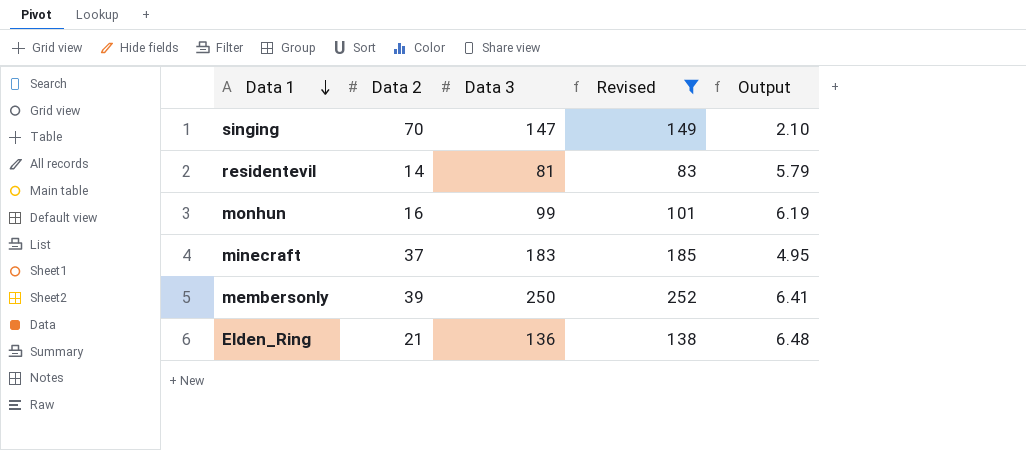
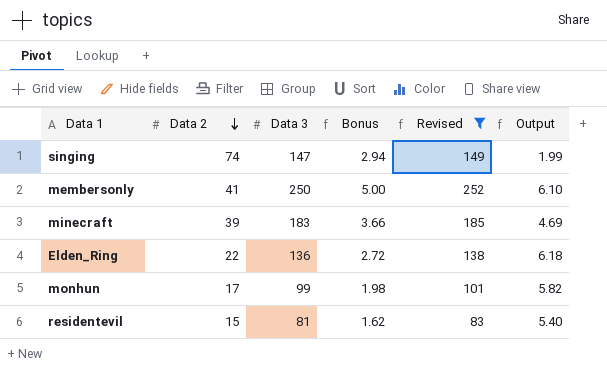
row order: Data 1 descending -> Data 2 descending
column Bonus | formula: none -> [Data 3] * 0.02
singing | Data 2: 70 -> 74
singing | Output: 2.10 -> 1.99
membersonly | Data 2: 39 -> 41
membersonly | Output: 6.41 -> 6.10
minecraft | Data 2: 37 -> 39
minecraft | Output: 4.95 -> 4.69
Elden_Ring | Data 2: 21 -> 22
Elden_Ring | Output: 6.48 -> 6.18
monhun | Data 2: 16 -> 17
monhun | Output: 6.19 -> 5.82
residentevil | Data 2: 14 -> 15
residentevil | Output: 5.79 -> 5.40

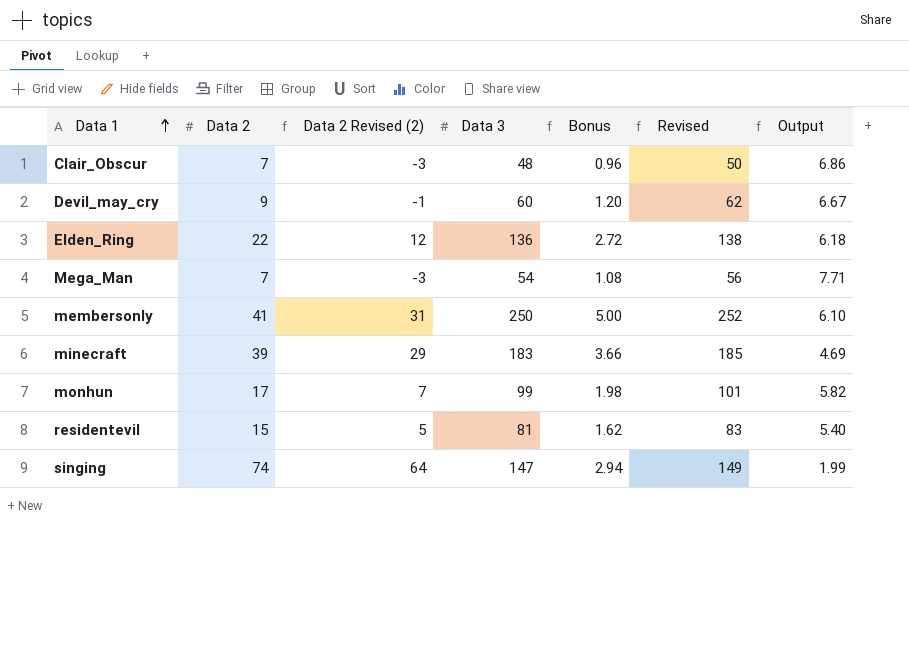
filter: Revised >= 83 -> none
row order: Data 2 descending -> Data 1 ascending
column Data 2 Revised (2) | formula: none -> [Data 2] - 10

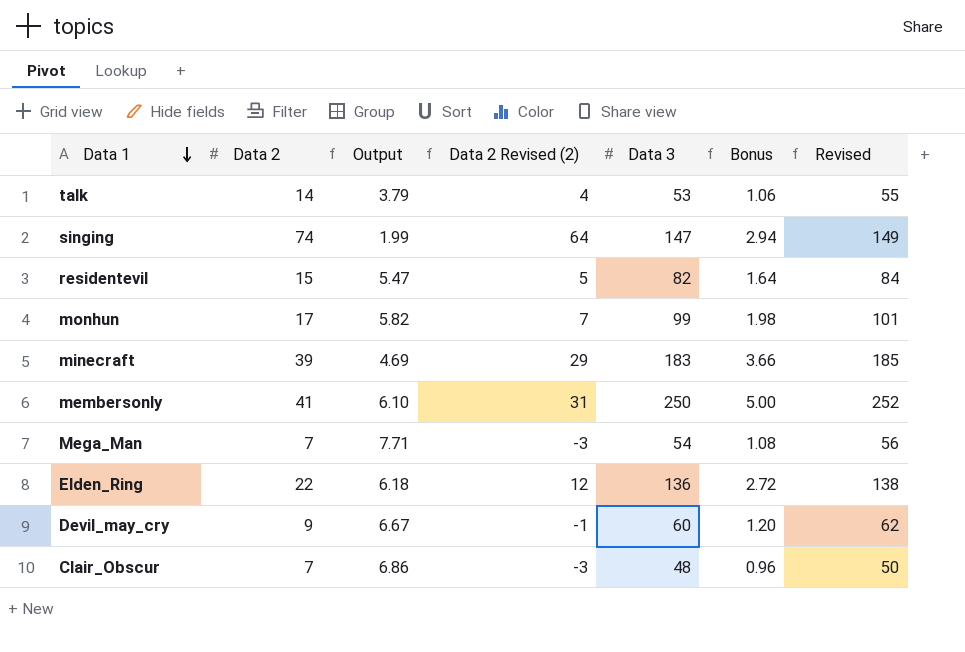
row order: Data 1 ascending -> Data 1 descending
column Output | position: 7 -> 3
row talk: none -> 14 | 3.79 | 4 | 53 | 1.06 | 55
residentevil | Output: 5.40 -> 5.47
residentevil | Data 3: 81 -> 82
residentevil | Bonus: 1.62 -> 1.64
residentevil | Revised: 83 -> 84

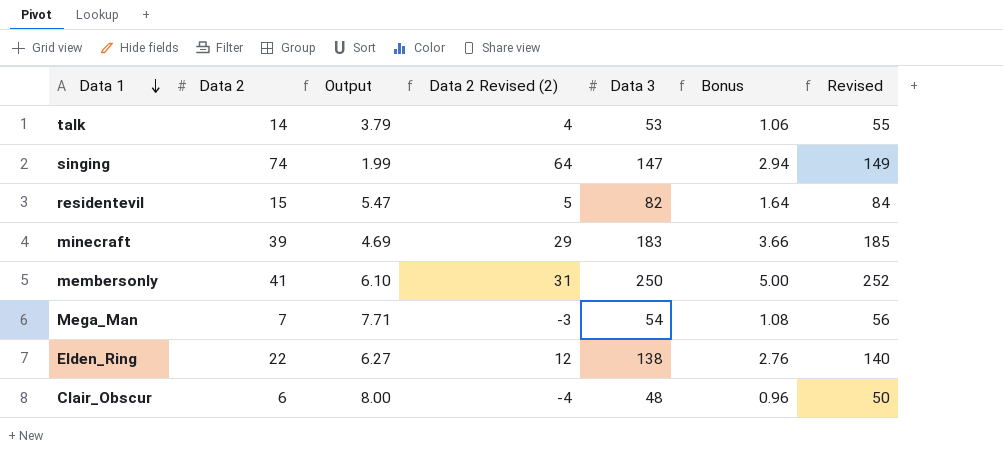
row monhun: 17 | 5.82 | 7 | 99 | 1.98 | 101 -> none
row Devil_may_cry: 9 | 6.67 | -1 | 60 | 1.20 | 62 -> none
Elden_Ring | Output: 6.18 -> 6.27
Elden_Ring | Data 3: 136 -> 138
Elden_Ring | Bonus: 2.72 -> 2.76
Elden_Ring | Revised: 138 -> 140
Clair_Obscur | Data 2: 7 -> 6
Clair_Obscur | Output: 6.86 -> 8.00
Clair_Obscur | Data 2 Revised (2): -3 -> -4

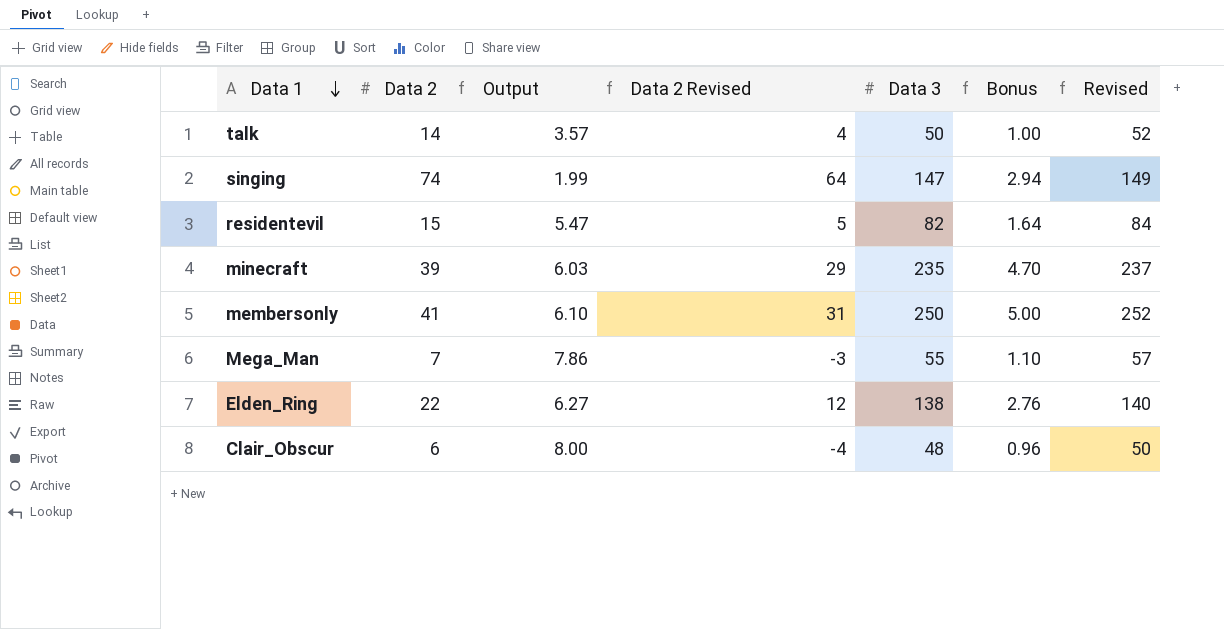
column name: Data 2 Revised (2) -> Data 2 Revised
talk | Output: 3.79 -> 3.57
talk | Data 3: 53 -> 50
talk | Bonus: 1.06 -> 1.00
talk | Revised: 55 -> 52
minecraft | Output: 4.69 -> 6.03
minecraft | Data 3: 183 -> 235
minecraft | Bonus: 3.66 -> 4.70
minecraft | Revised: 185 -> 237
Mega_Man | Output: 7.71 -> 7.86
Mega_Man | Data 3: 54 -> 55
Mega_Man | Bonus: 1.08 -> 1.10
Mega_Man | Revised: 56 -> 57

